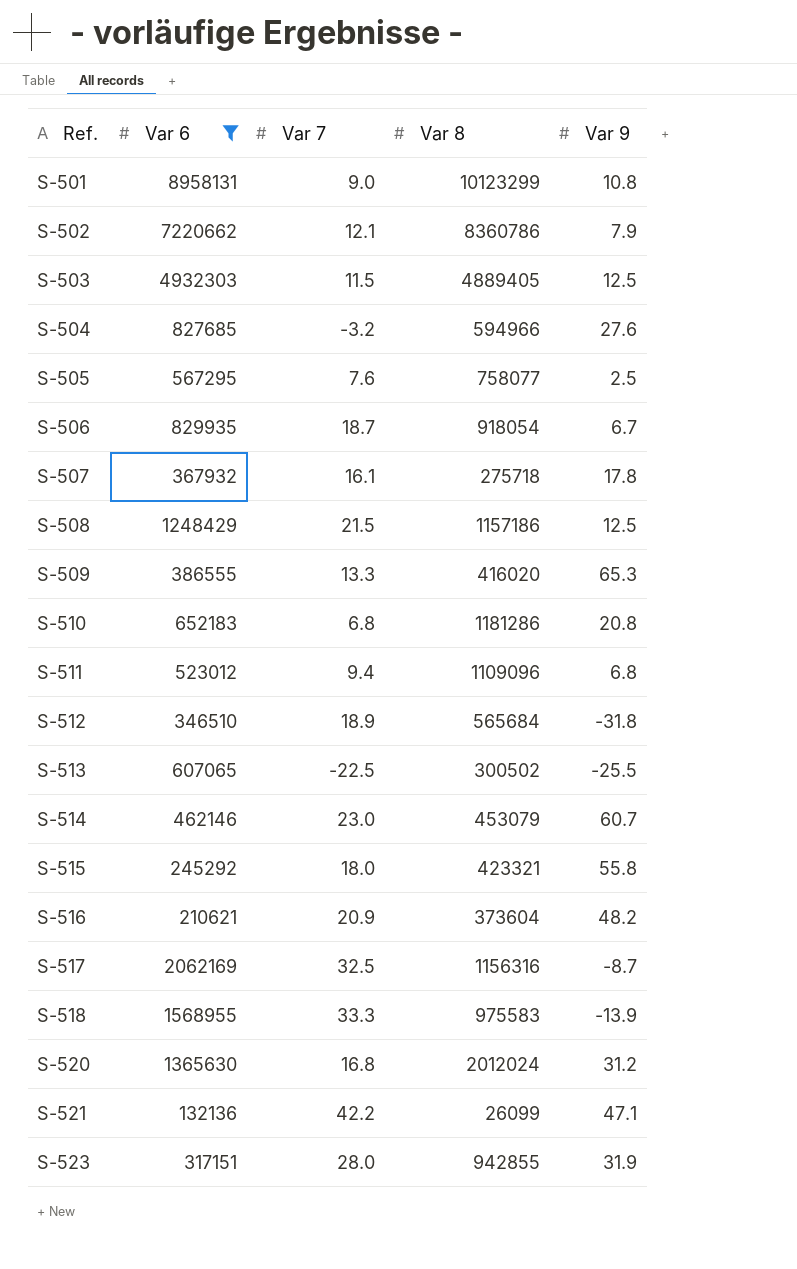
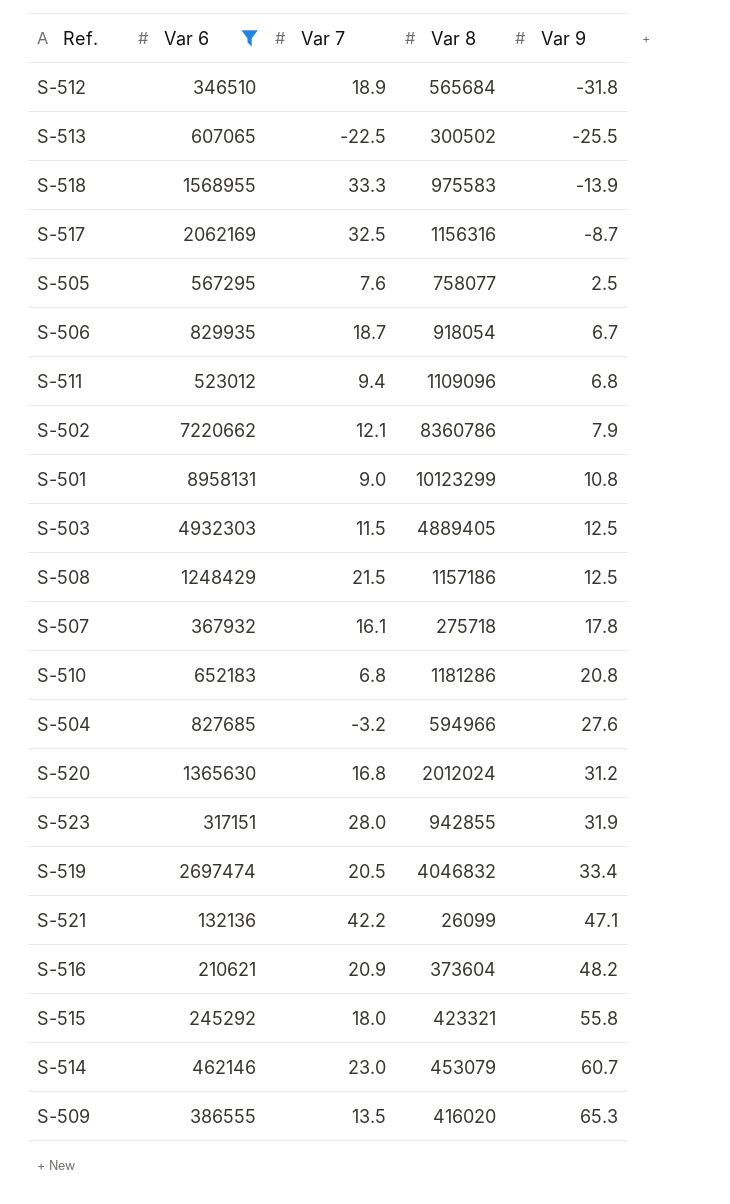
row order: Ref. ascending -> Var 9 ascending
row S-519: none -> 2697474 | 20.5 | 4046832 | 33.4
S-509 | Var 7: 13.3 -> 13.5

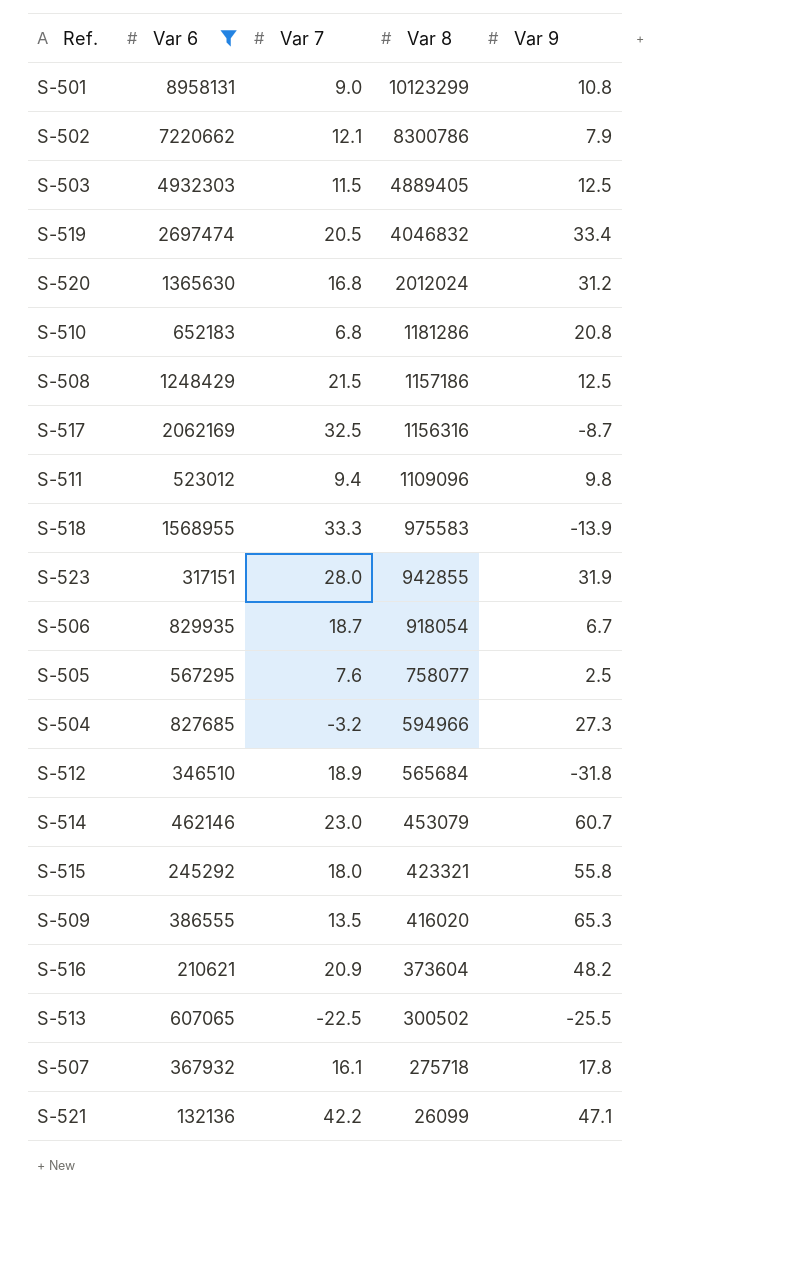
row order: Var 9 ascending -> Var 8 descending
S-502 | Var 8: 8360786 -> 8300786
S-511 | Var 9: 6.8 -> 9.8
S-504 | Var 9: 27.6 -> 27.3

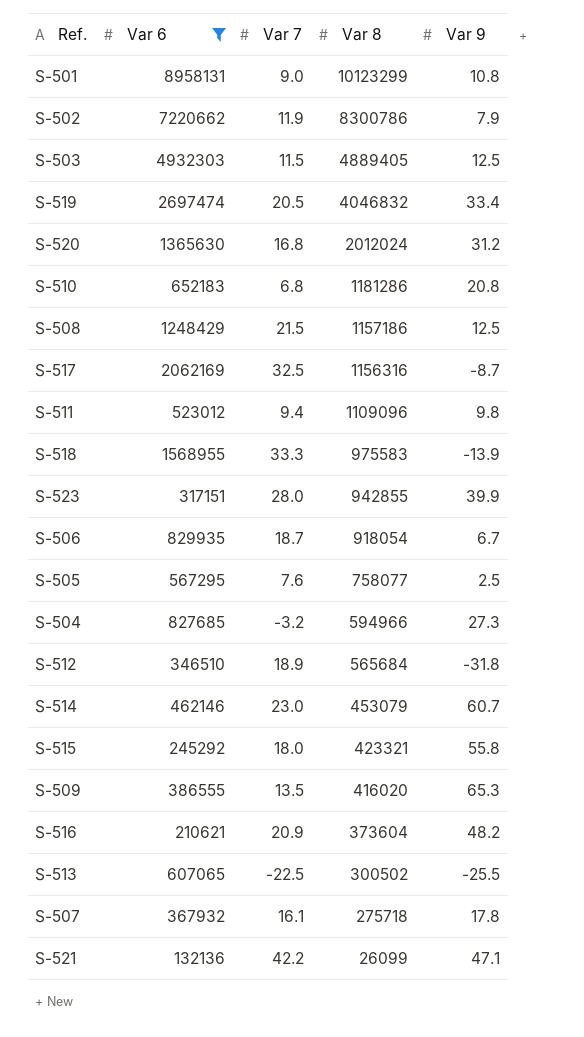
S-502 | Var 7: 12.1 -> 11.9
S-523 | Var 9: 31.9 -> 39.9

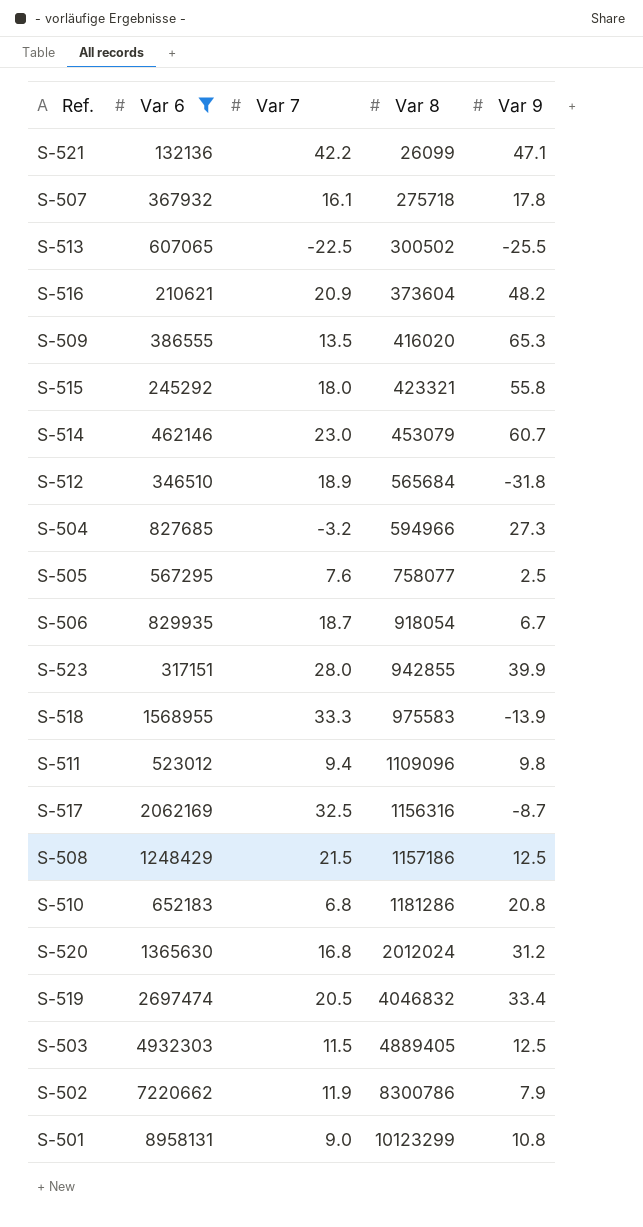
row order: Var 8 descending -> Var 8 ascending

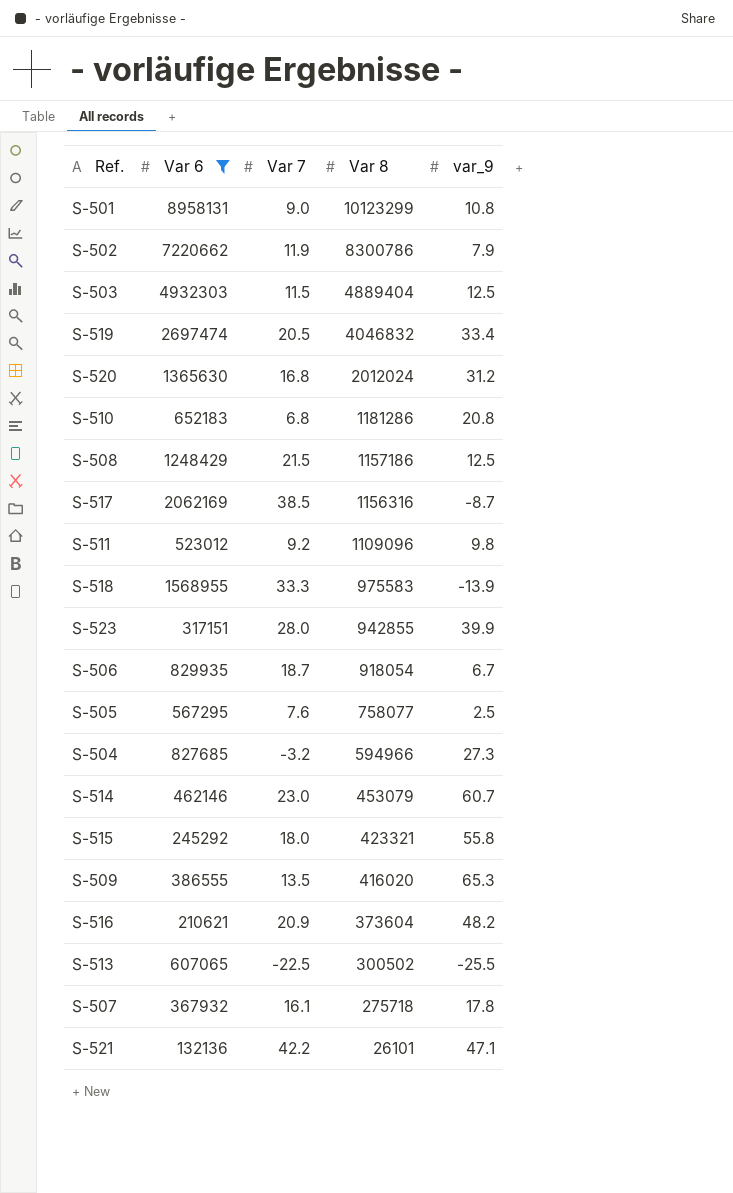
row order: Var 8 ascending -> Var 8 descending
column name: Var 9 -> var_9
row S-512: 346510 | 18.9 | 565684 | -31.8 -> none
S-503 | Var 8: 4889405 -> 4889404
S-517 | Var 7: 32.5 -> 38.5
S-511 | Var 7: 9.4 -> 9.2
S-521 | Var 8: 26099 -> 26101

